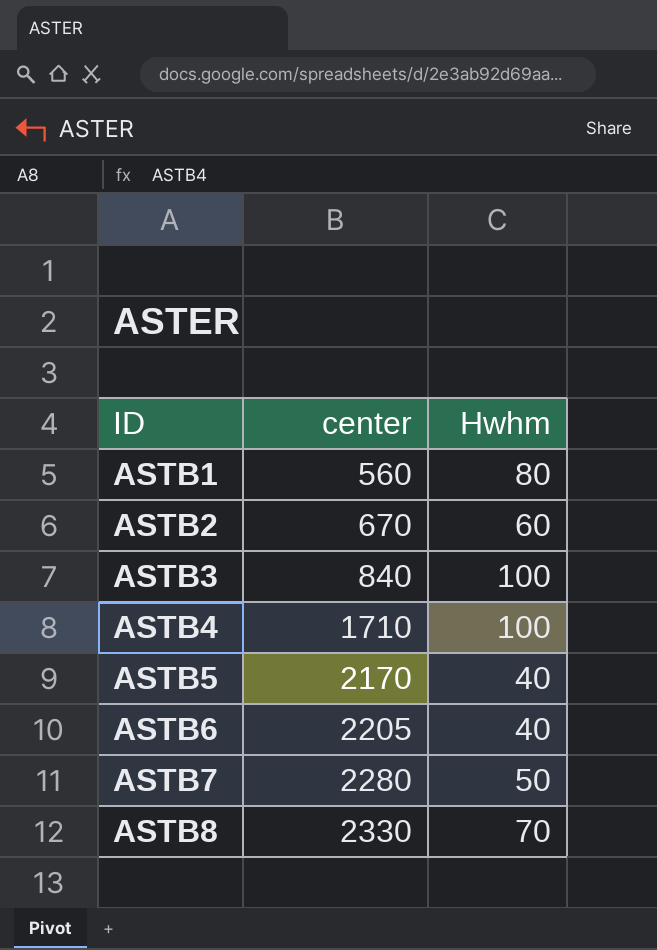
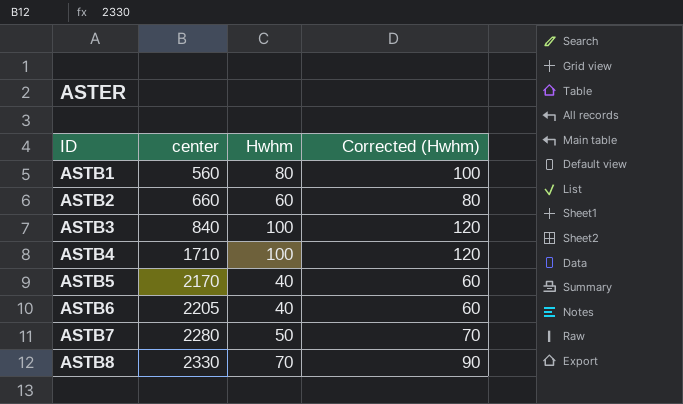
column Corrected (Hwhm) | formula: none -> [Hwhm] + 20
ASTB2 | center: 670 -> 660

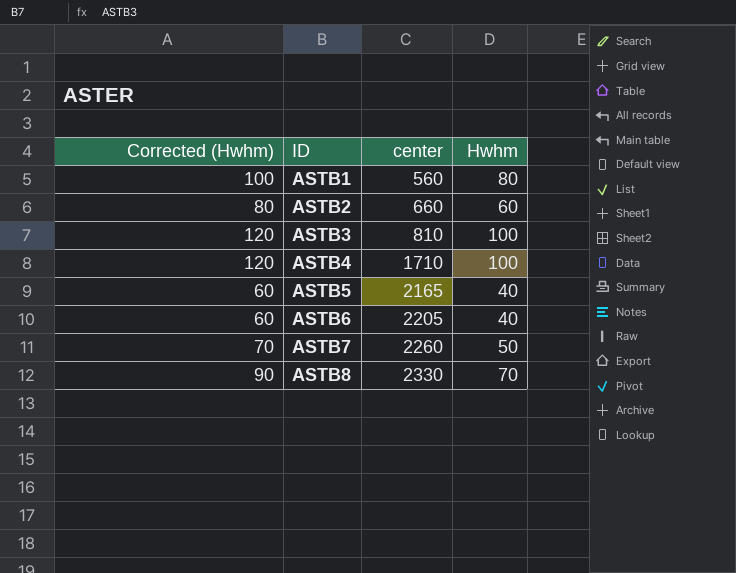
column Corrected (Hwhm) | position: 4 -> 1
ASTB3 | center: 840 -> 810
ASTB5 | center: 2170 -> 2165
ASTB7 | center: 2280 -> 2260

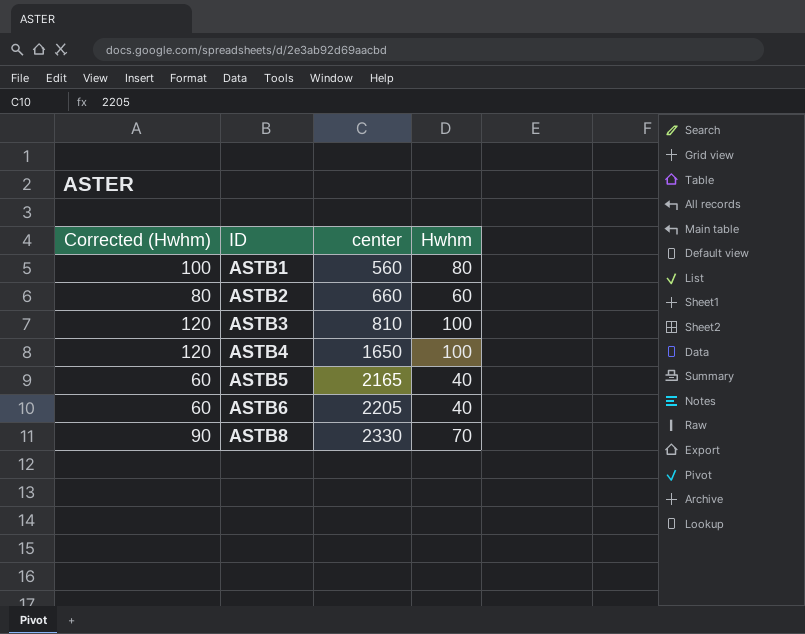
row ASTB7: 70 | 2260 | 50 -> none
ASTB4 | center: 1710 -> 1650

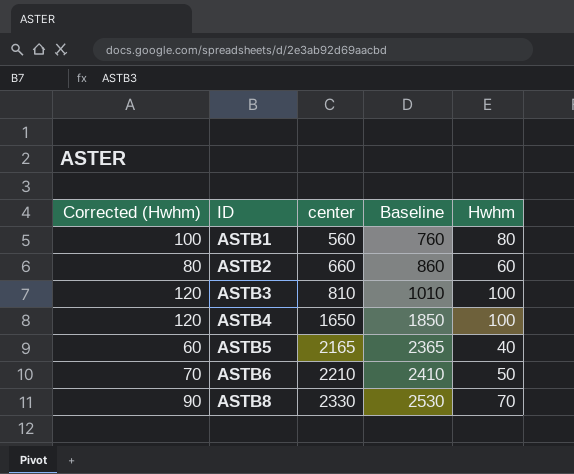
column Baseline | formula: none -> [center] + 200
ASTB6 | Corrected (Hwhm): 60 -> 70
ASTB6 | center: 2205 -> 2210
ASTB6 | Hwhm: 40 -> 50

